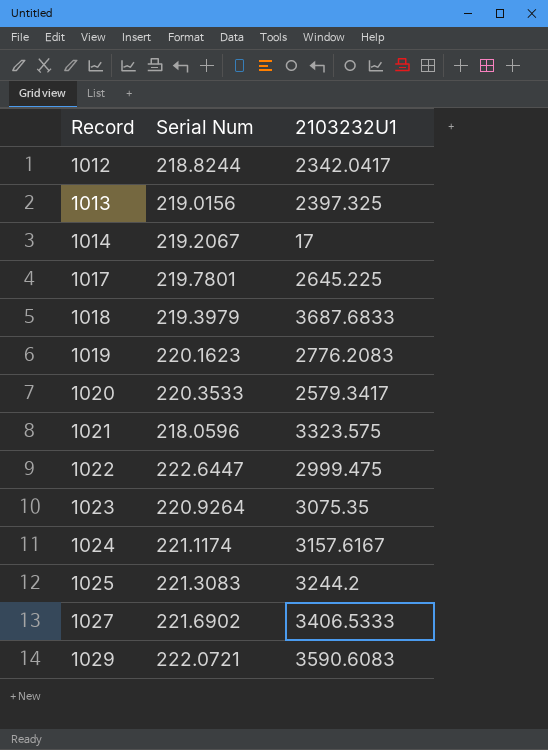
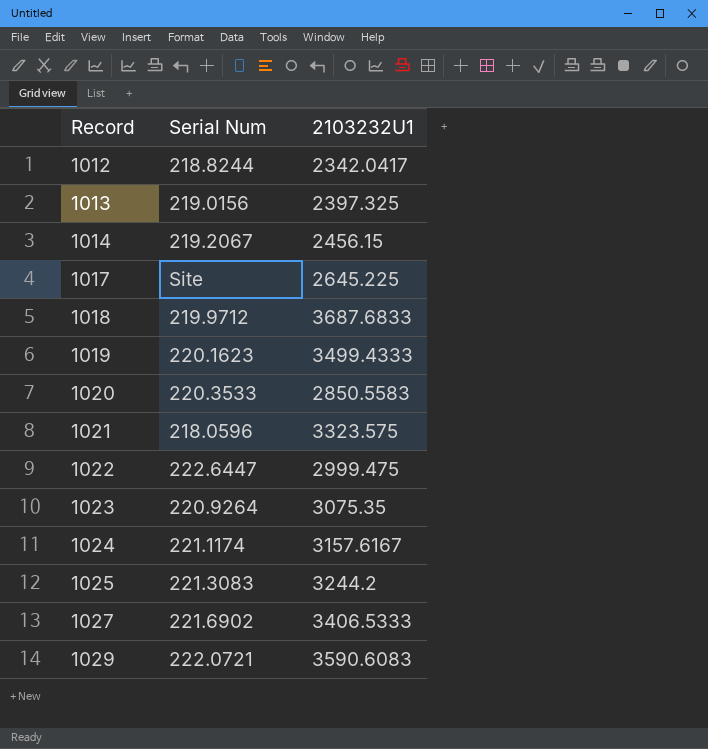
1014 | 2103232U1: 17 -> 2456.15
1017 | Serial Num: 219.7801 -> Site
1018 | Serial Num: 219.3979 -> 219.9712
1019 | 2103232U1: 2776.2083 -> 3499.4333
1020 | 2103232U1: 2579.3417 -> 2850.5583

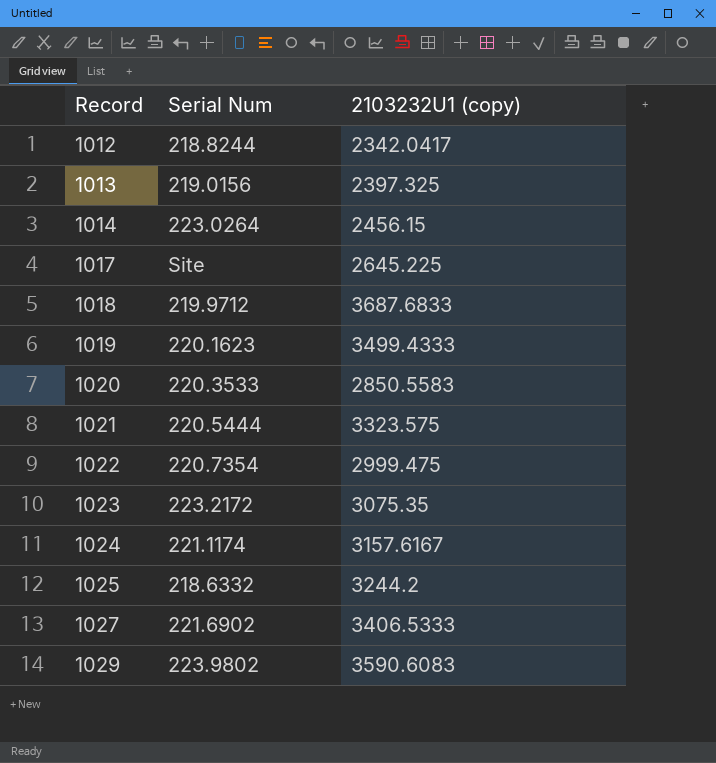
column name: 2103232U1 -> 2103232U1 (copy)
1014 | Serial Num: 219.2067 -> 223.0264
1021 | Serial Num: 218.0596 -> 220.5444
1022 | Serial Num: 222.6447 -> 220.7354
1023 | Serial Num: 220.9264 -> 223.2172
1025 | Serial Num: 221.3083 -> 218.6332
1029 | Serial Num: 222.0721 -> 223.9802

